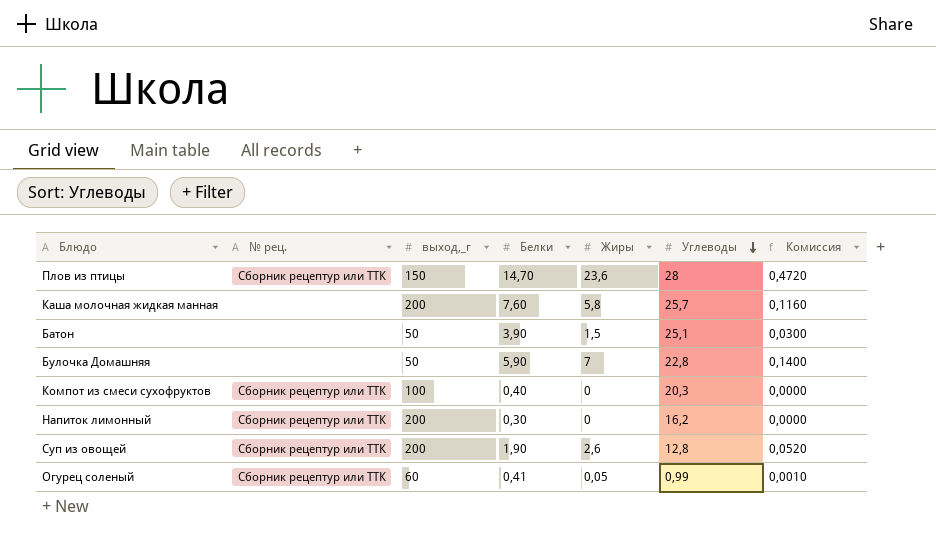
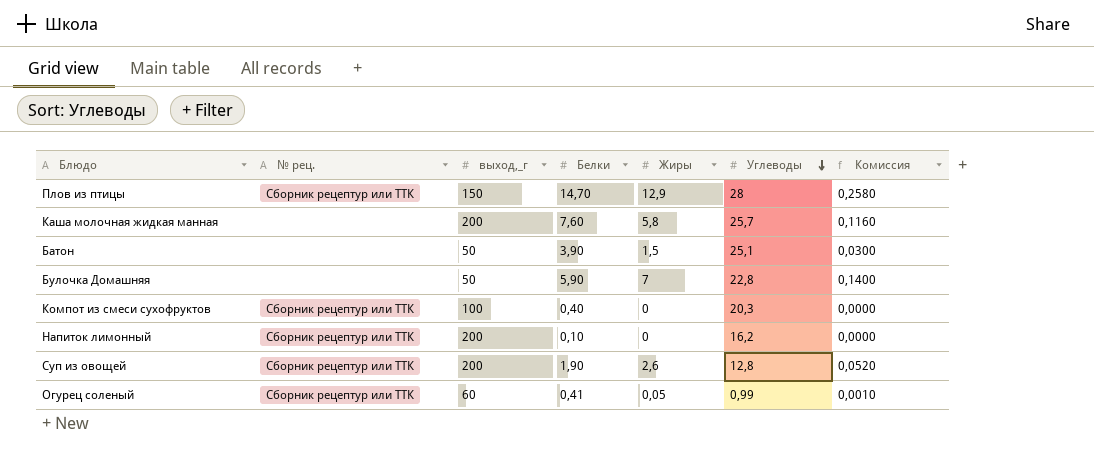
Плов из птицы | Жиры: 23,6 -> 12,9
Плов из птицы | Комиссия: 0,4720 -> 0,2580
Напиток лимонный | Белки: 0,30 -> 0,10

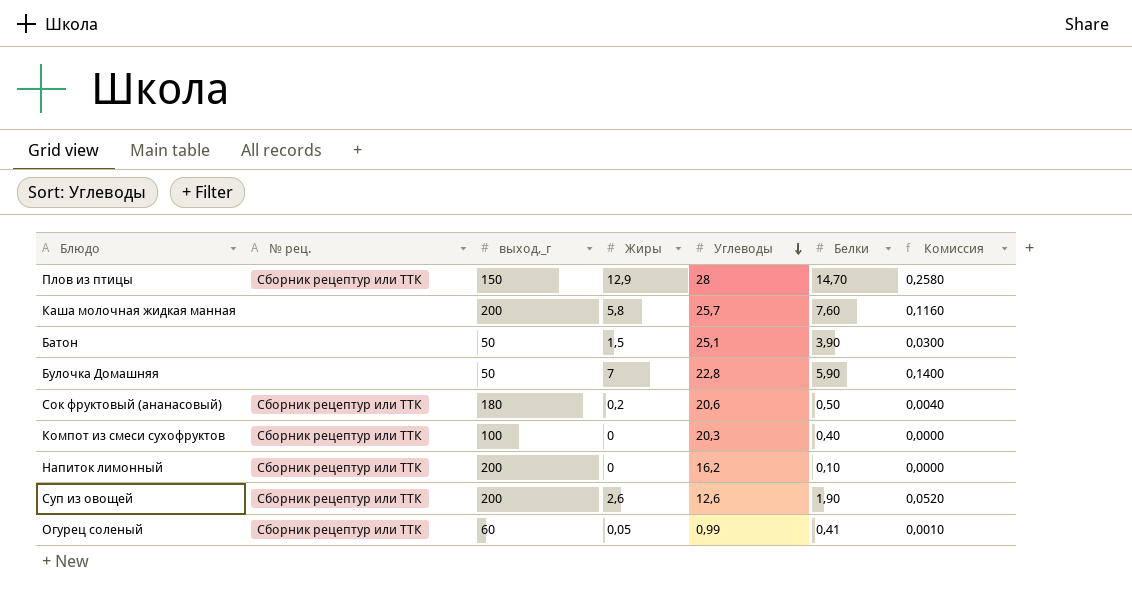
column Белки | position: 4 -> 6
row Сок фруктовый (ананасовый): none -> Сборник рецептур или ТТК | 180 | 0,2 | 20,6 | 0,50 | 0,0040
Суп из овощей | Углеводы: 12,8 -> 12,6

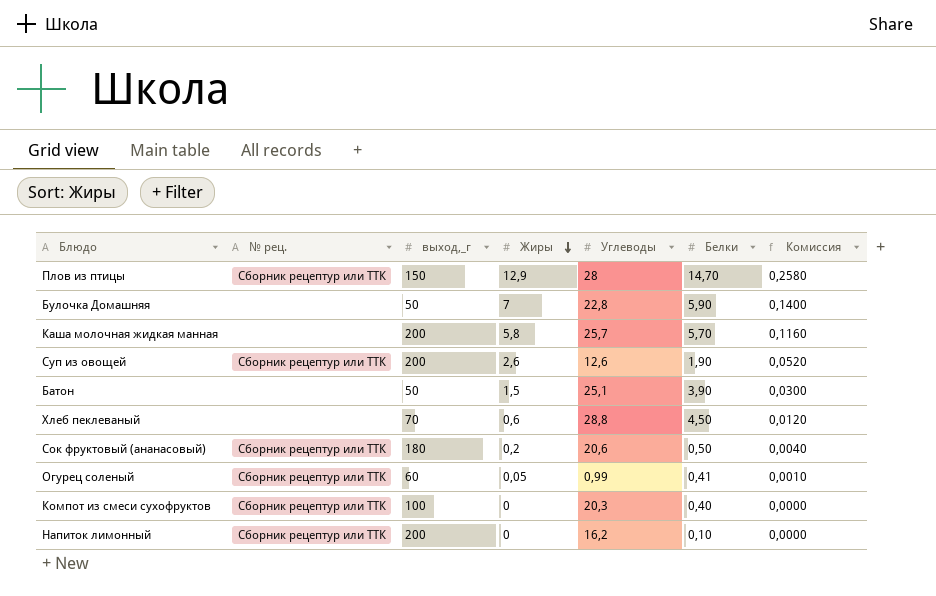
row order: Углеводы descending -> Жиры descending
Каша молочная жидкая манная | Белки: 7,60 -> 5,70
row Хлеб пеклеваный: none -> none | 70 | 0,6 | 28,8 | 4,50 | 0,0120

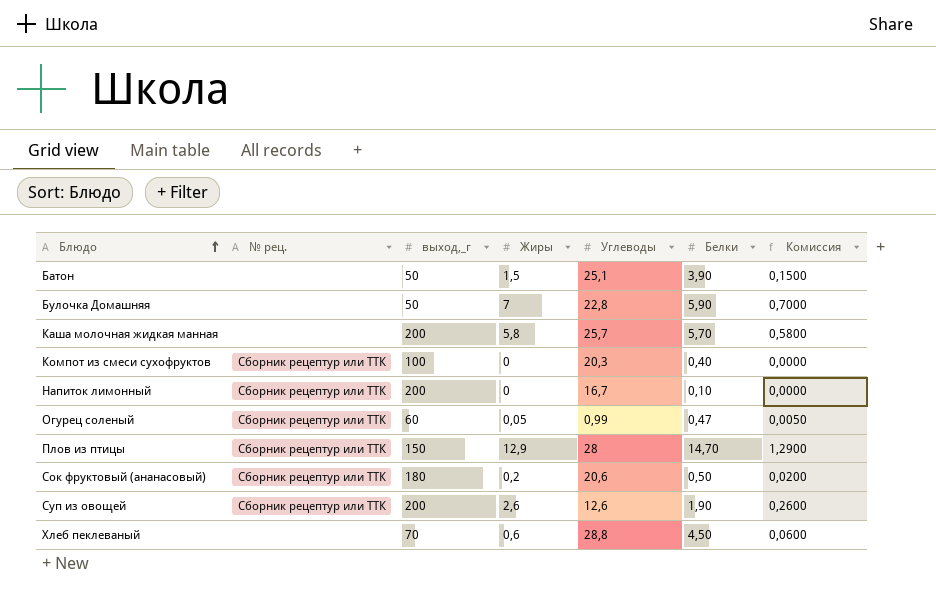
row order: Жиры descending -> Блюдо ascending
column Комиссия | formula: [Жиры] * 0,02 -> [Жиры] * 0,1
Напиток лимонный | Углеводы: 16,2 -> 16,7
Огурец соленый | Белки: 0,41 -> 0,47

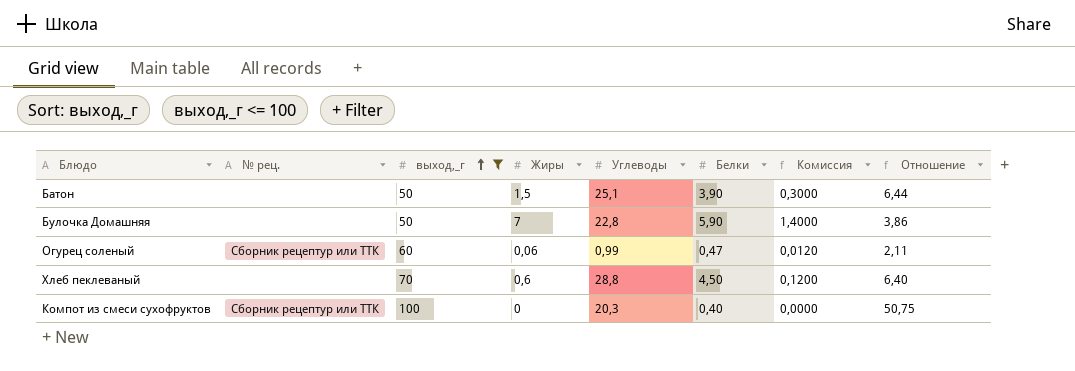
filter: none -> выход,_г <= 100
row order: Блюдо ascending -> выход,_г ascending
column Комиссия | formula: [Жиры] * 0,1 -> [Жиры] * 0,2
column Отношение | formula: none -> [Углеводы] / [Белки]
Огурец соленый | Жиры: 0,05 -> 0,06

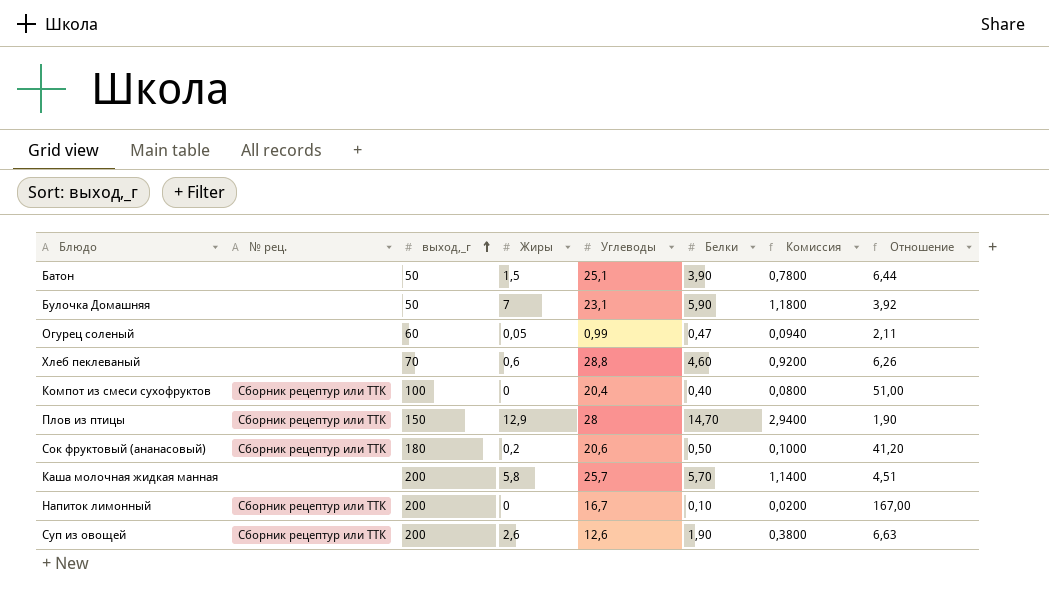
filter: выход,_г <= 100 -> none
column Комиссия | formula: [Жиры] * 0,2 -> [Белки] * 0,2
Булочка Домашняя | Углеводы: 22,8 -> 23,1
Булочка Домашняя | Отношение: 3,86 -> 3,92
Огурец соленый | № рец.: Сборник рецептур или ТТК -> none
Огурец соленый | Жиры: 0,06 -> 0,05
Хлеб пеклеваный | Белки: 4,50 -> 4,60
Хлеб пеклеваный | Отношение: 6,40 -> 6,26
Компот из смеси сухофруктов | Углеводы: 20,3 -> 20,4
Компот из смеси сухофруктов | Отношение: 50,75 -> 51,00

